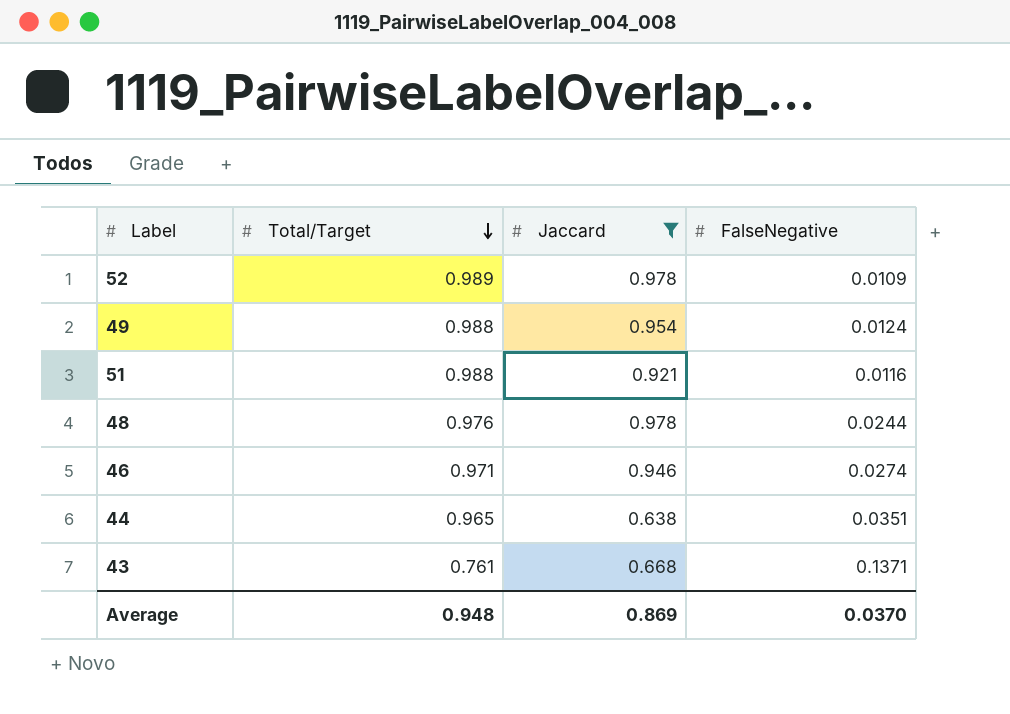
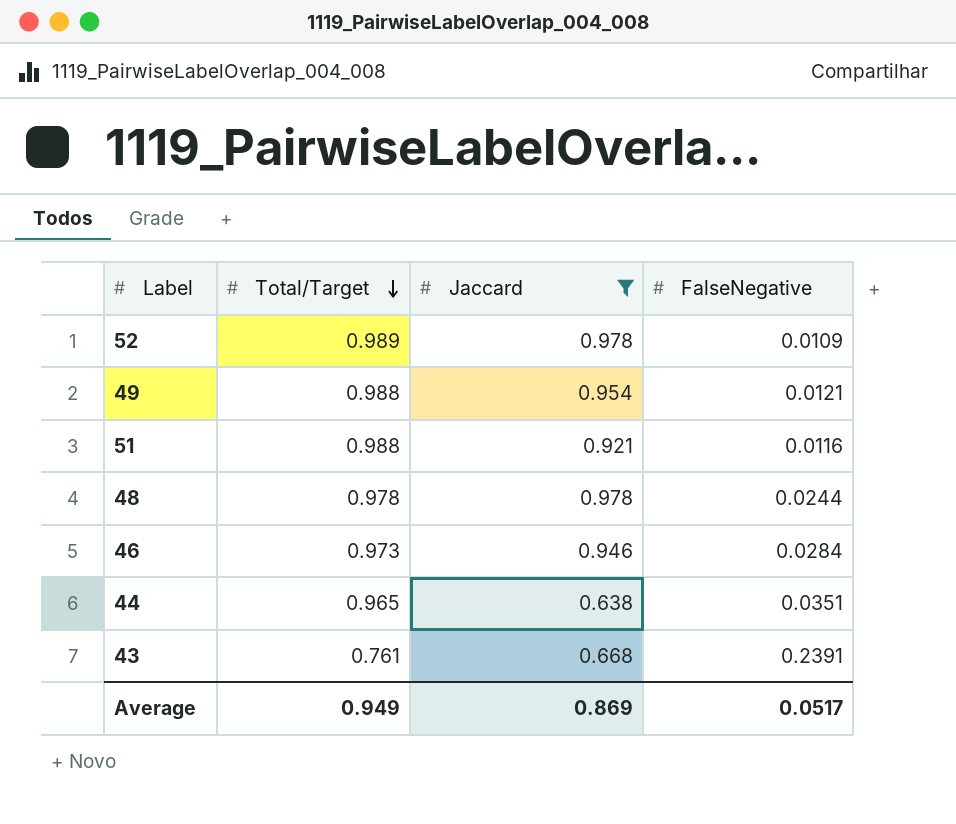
49 | FalseNegative: 0.0124 -> 0.0121
48 | Total/Target: 0.976 -> 0.978
46 | Total/Target: 0.971 -> 0.973
46 | FalseNegative: 0.0274 -> 0.0284
43 | FalseNegative: 0.1371 -> 0.2391
Average | Total/Target: 0.948 -> 0.949
Average | FalseNegative: 0.0370 -> 0.0517

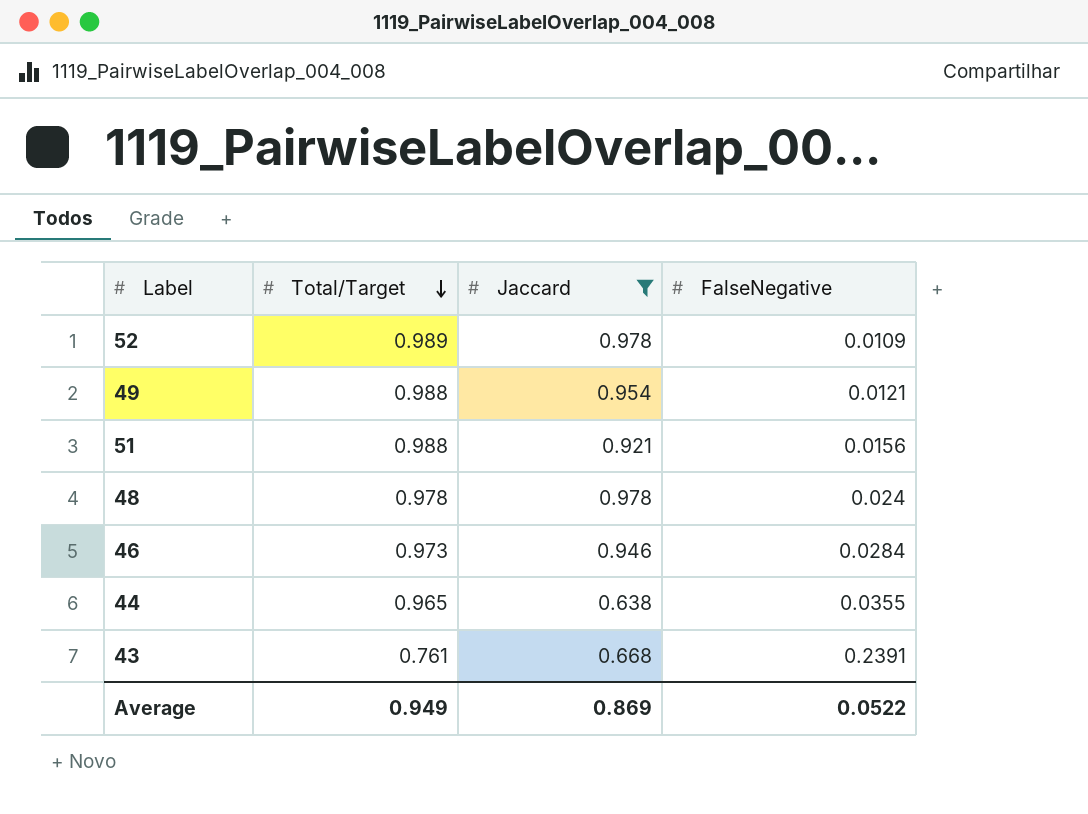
51 | FalseNegative: 0.0116 -> 0.0156
48 | FalseNegative: 0.0244 -> 0.024
44 | FalseNegative: 0.0351 -> 0.0355
Average | FalseNegative: 0.0517 -> 0.0522

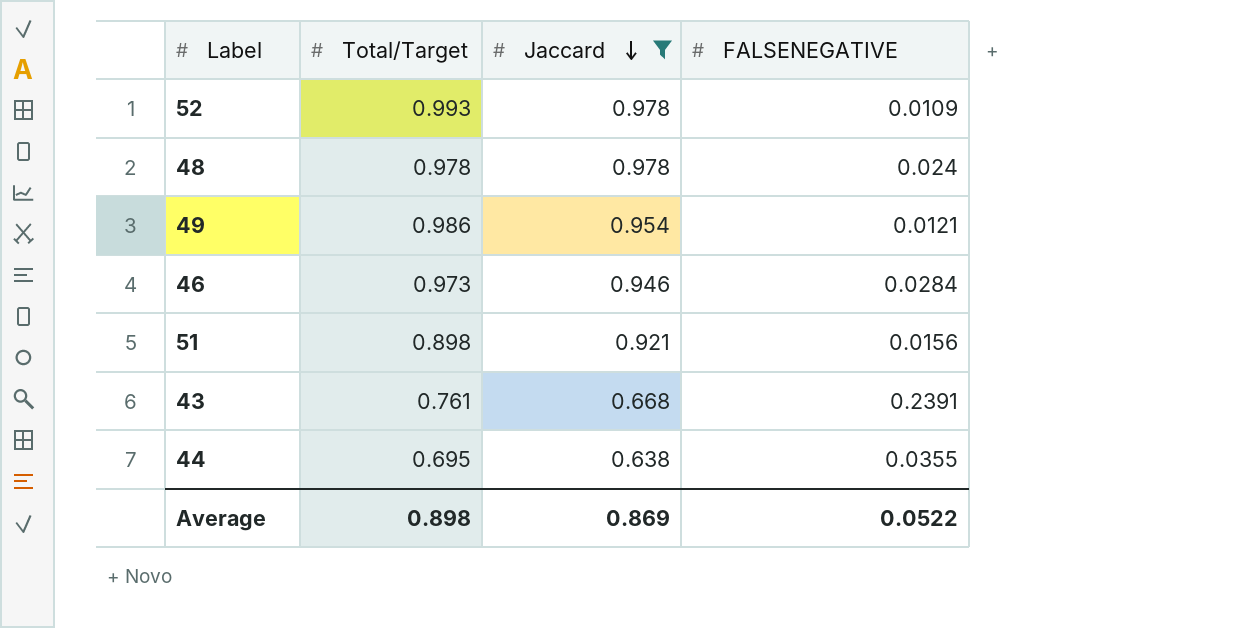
row order: Total/Target descending -> Jaccard descending
column name: FalseNegative -> FALSENEGATIVE
52 | Total/Target: 0.989 -> 0.993
49 | Total/Target: 0.988 -> 0.986
51 | Total/Target: 0.988 -> 0.898
44 | Total/Target: 0.965 -> 0.695
Average | Total/Target: 0.949 -> 0.898

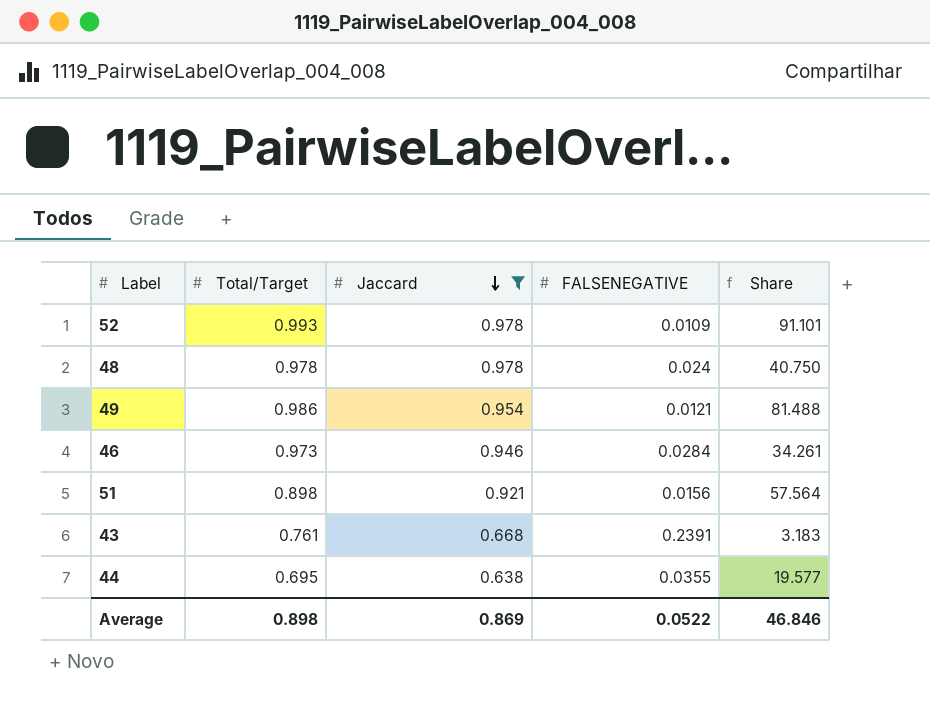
column Share | formula: none -> [Total/Target] / [FALSENEGATIVE]

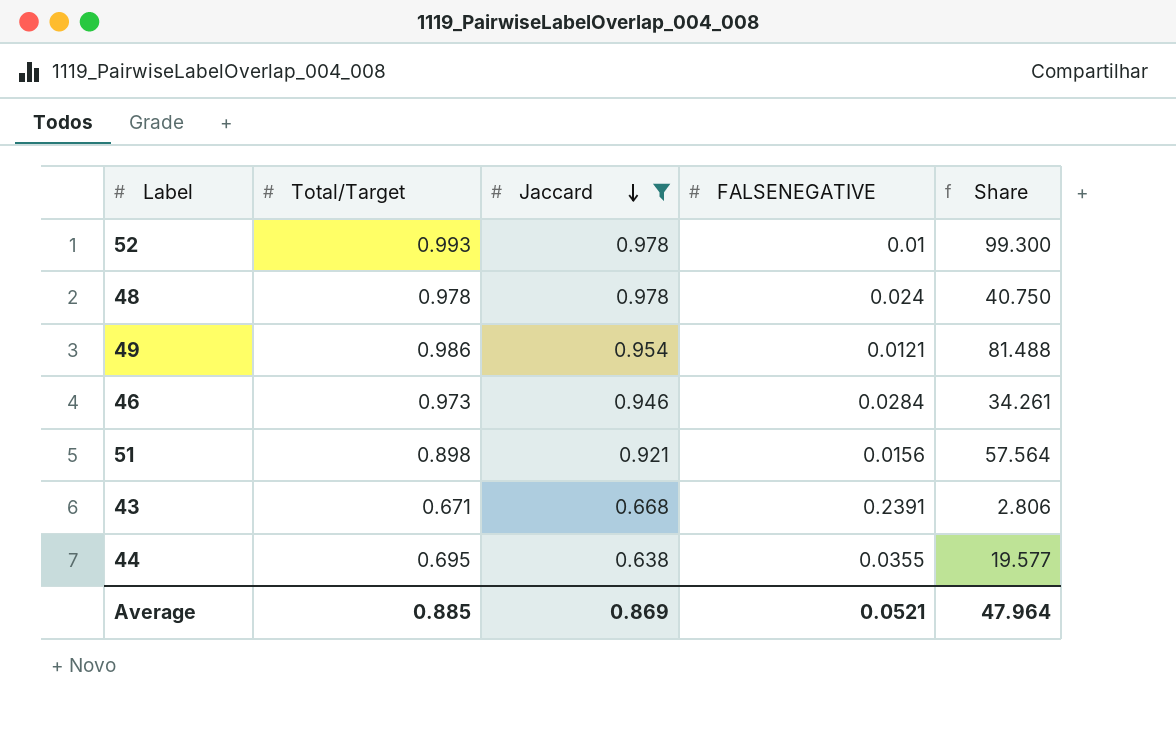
52 | FALSENEGATIVE: 0.0109 -> 0.01
52 | Share: 91.101 -> 99.300
43 | Total/Target: 0.761 -> 0.671
43 | Share: 3.183 -> 2.806
Average | Total/Target: 0.898 -> 0.885
Average | FALSENEGATIVE: 0.0522 -> 0.0521
Average | Share: 46.846 -> 47.964

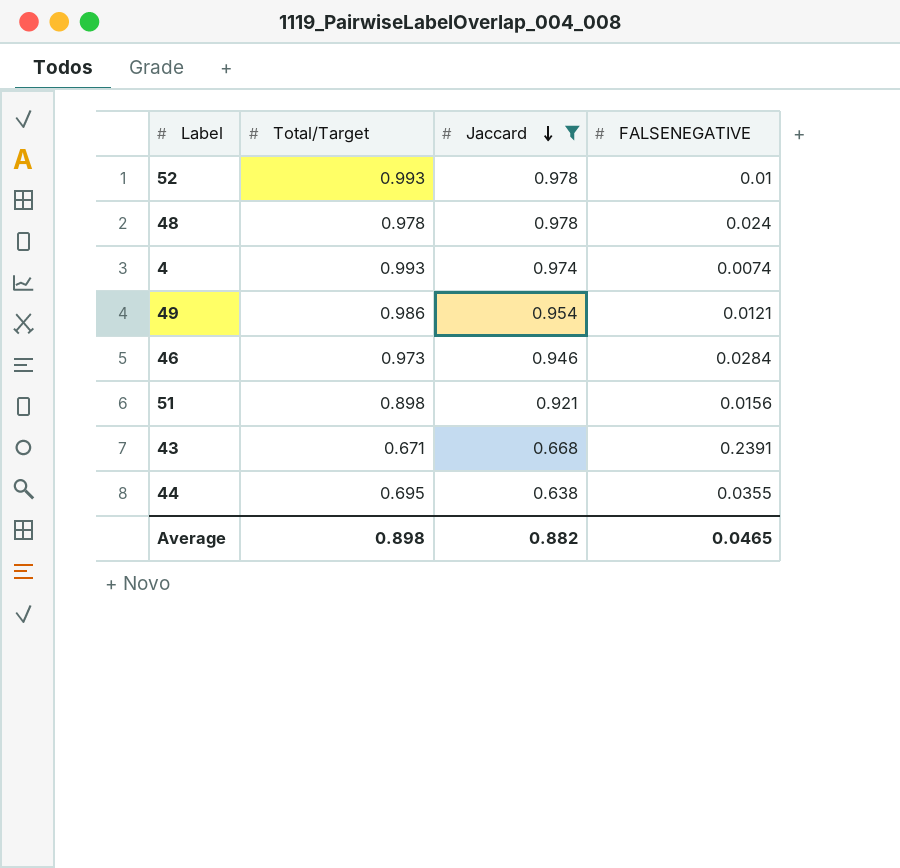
column Share | formula: [Total/Target] / [FALSENEGATIVE] -> none
row 4: none -> 0.993 | 0.974 | 0.0074
Average | Total/Target: 0.885 -> 0.898
Average | Jaccard: 0.869 -> 0.882
Average | FALSENEGATIVE: 0.0521 -> 0.0465

